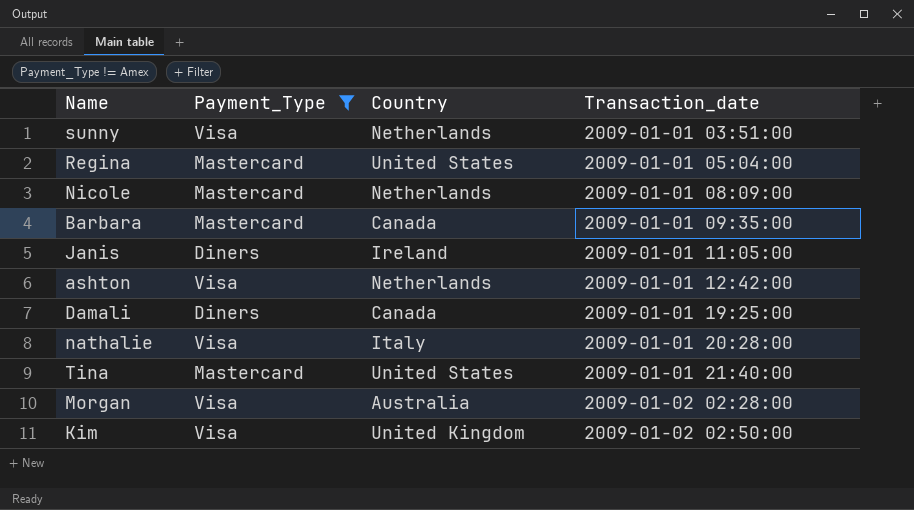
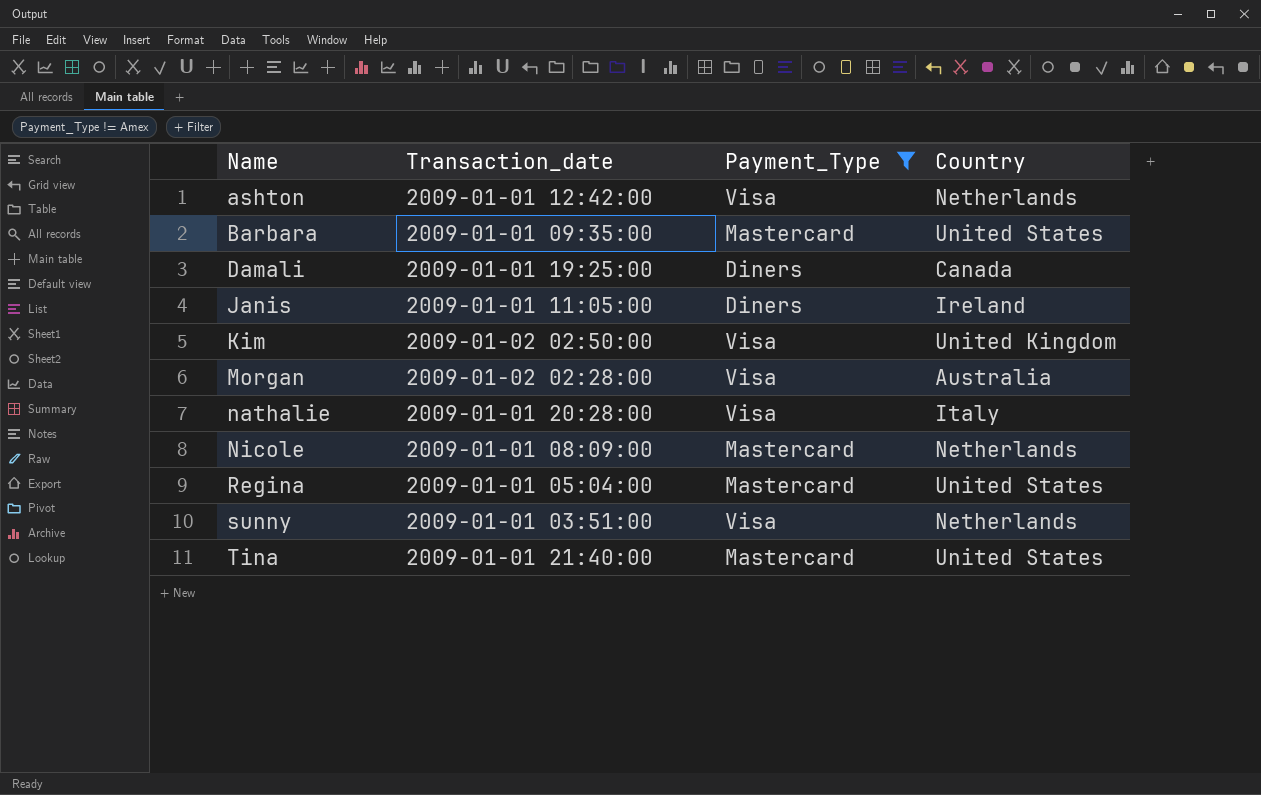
row order: Transaction_date ascending -> Name ascending
column Transaction_date | position: 4 -> 2
Barbara | Country: Canada -> United States

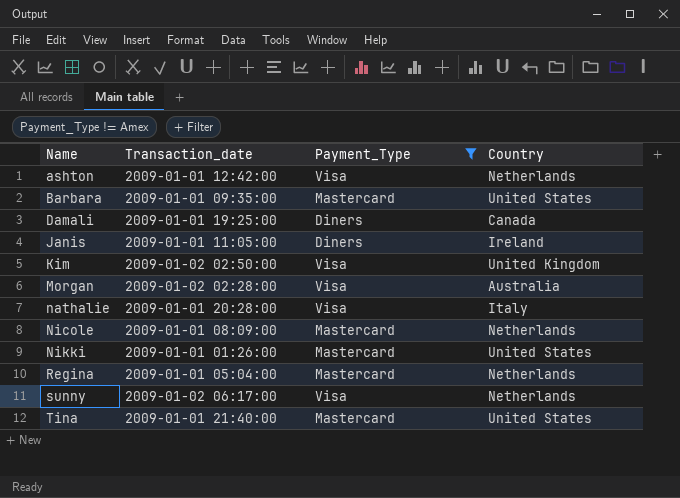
row Nikki: none -> 2009-01-01 01:26:00 | Mastercard | United States
Regina | Country: United States -> Netherlands
sunny | Transaction_date: 2009-01-01 03:51:00 -> 2009-01-02 06:17:00

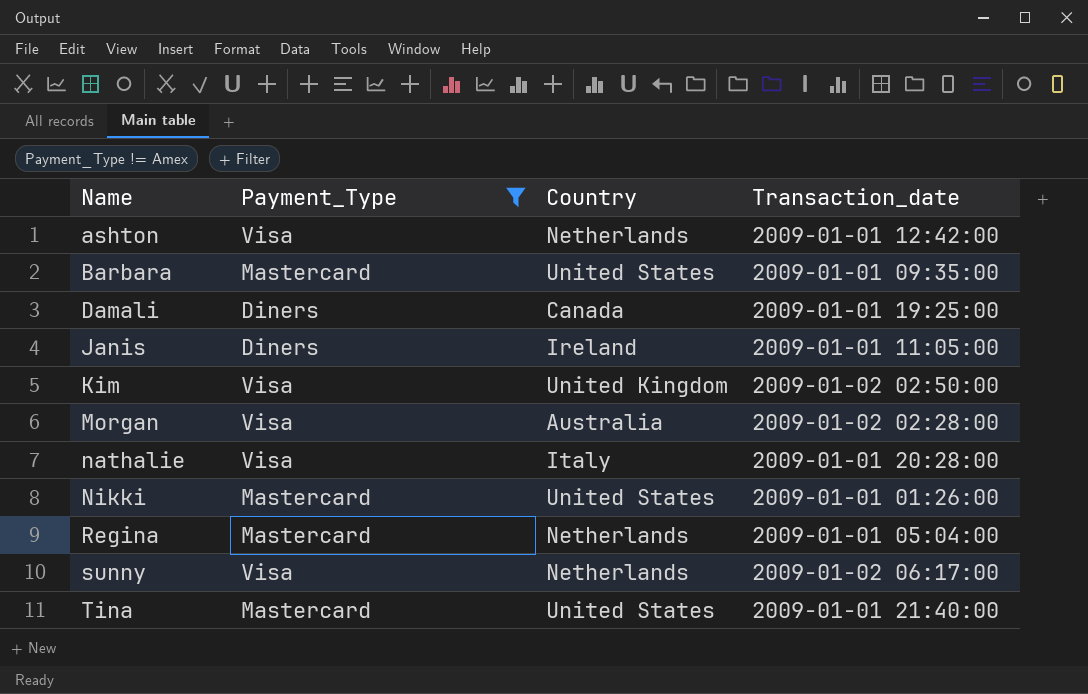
column Transaction_date | position: 2 -> 4
row Nicole: 2009-01-01 08:09:00 | Mastercard | Netherlands -> none

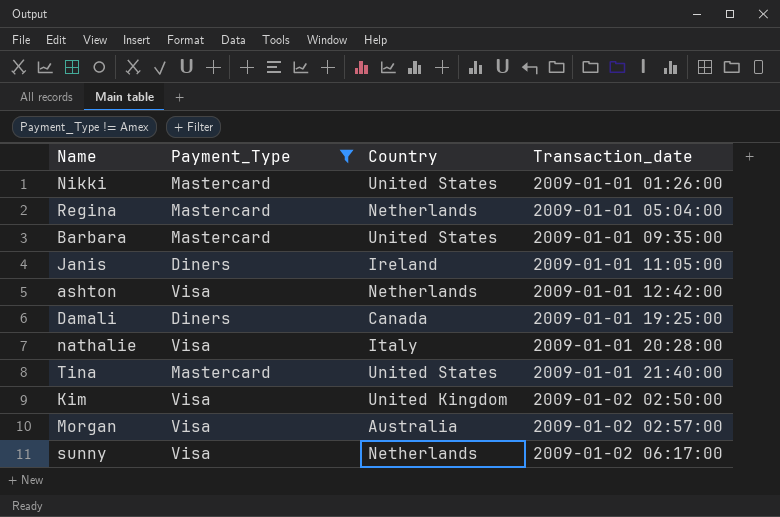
row order: Name ascending -> Transaction_date ascending
Morgan | Transaction_date: 2009-01-02 02:28:00 -> 2009-01-02 02:57:00

